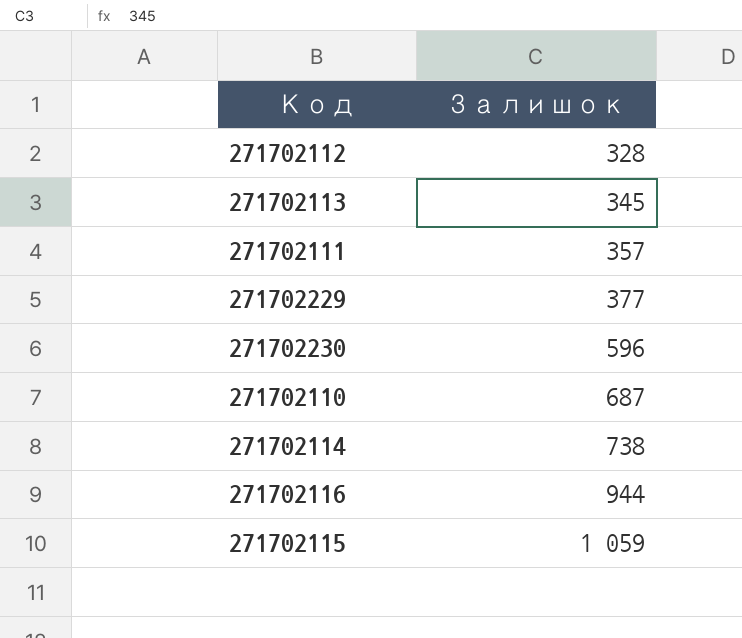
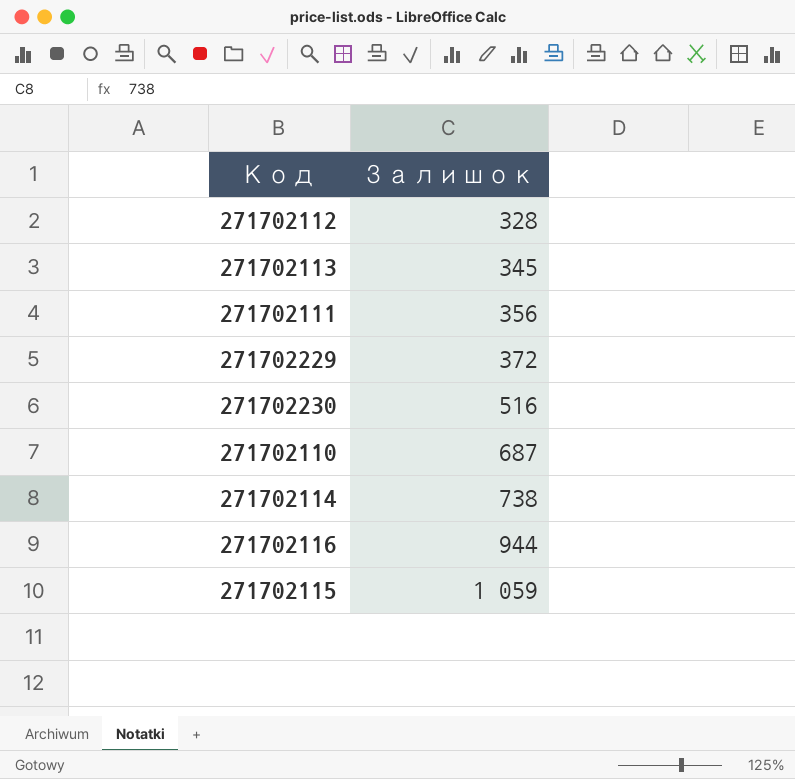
271702111 | Залишок: 357 -> 356
271702229 | Залишок: 377 -> 372
271702230 | Залишок: 596 -> 516

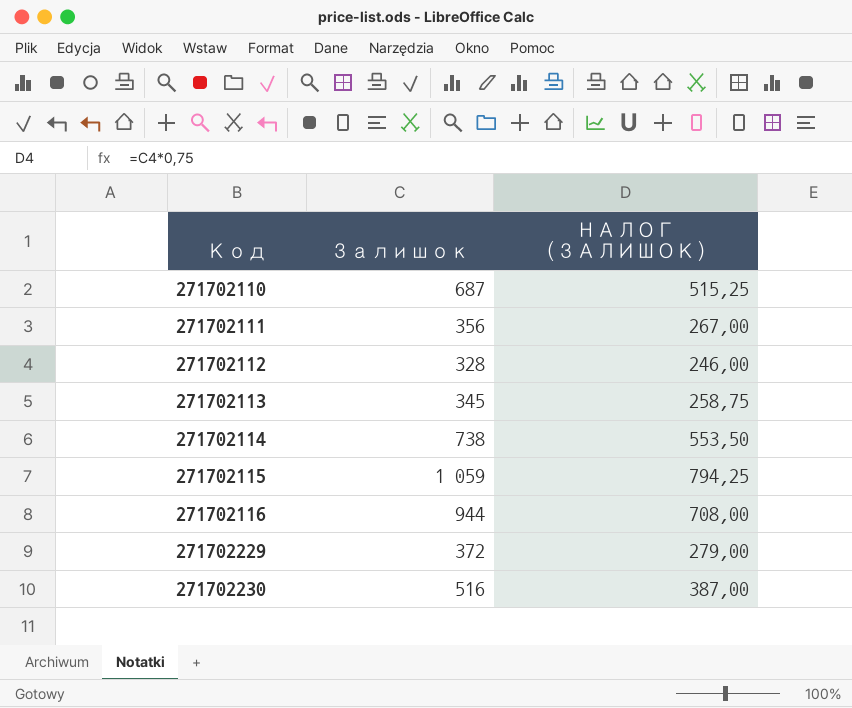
row order: Залишок ascending -> Код ascending
column НАЛОГ (ЗАЛИШОК) | formula: none -> [Залишок] * 0,75

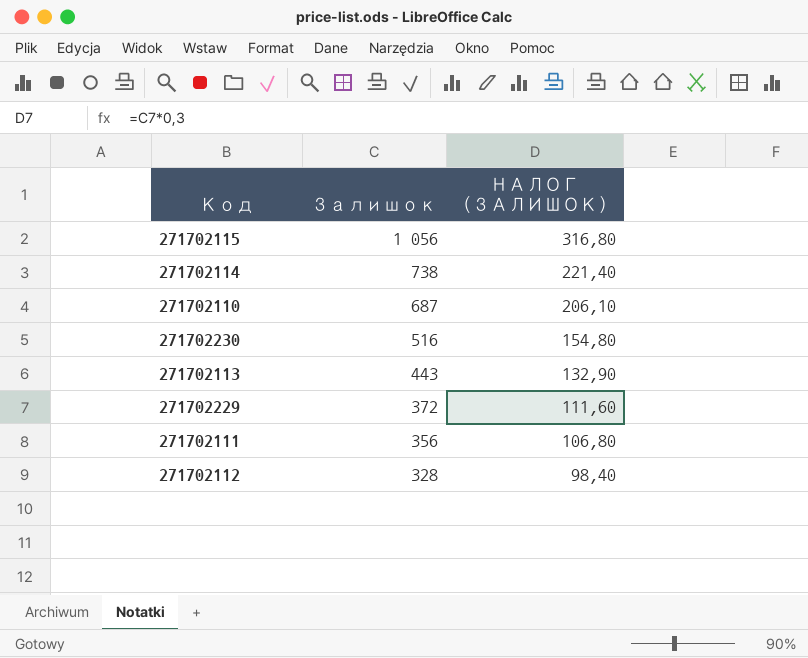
row order: Код ascending -> Залишок descending
column НАЛОГ (ЗАЛИШОК) | formula: [Залишок] * 0,75 -> [Залишок] * 0,3
row 271702116: 944 | 708,00 -> none
271702115 | Залишок: 1 059 -> 1 056
271702113 | Залишок: 345 -> 443

